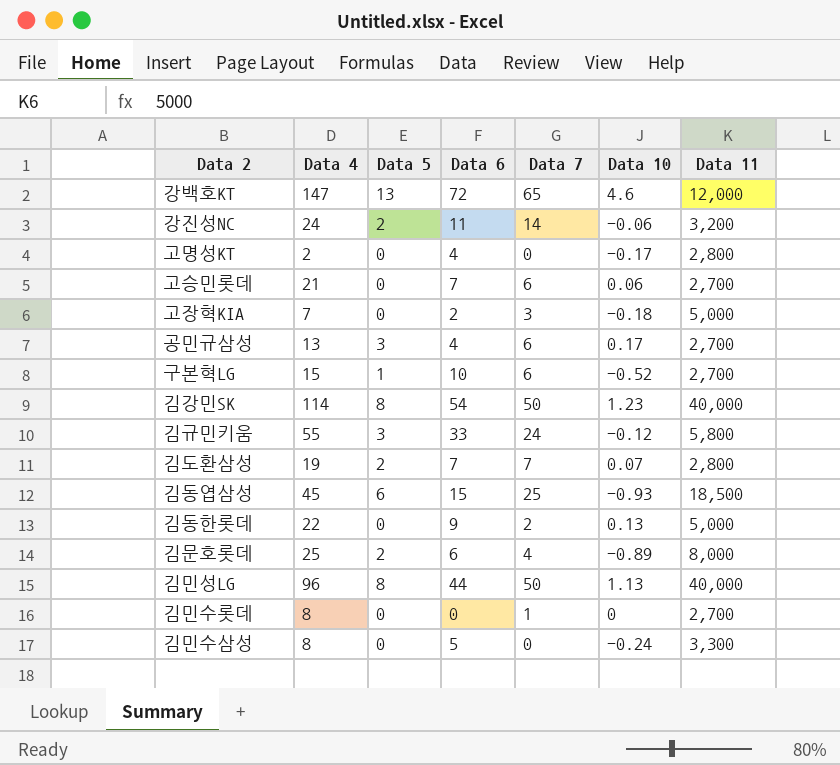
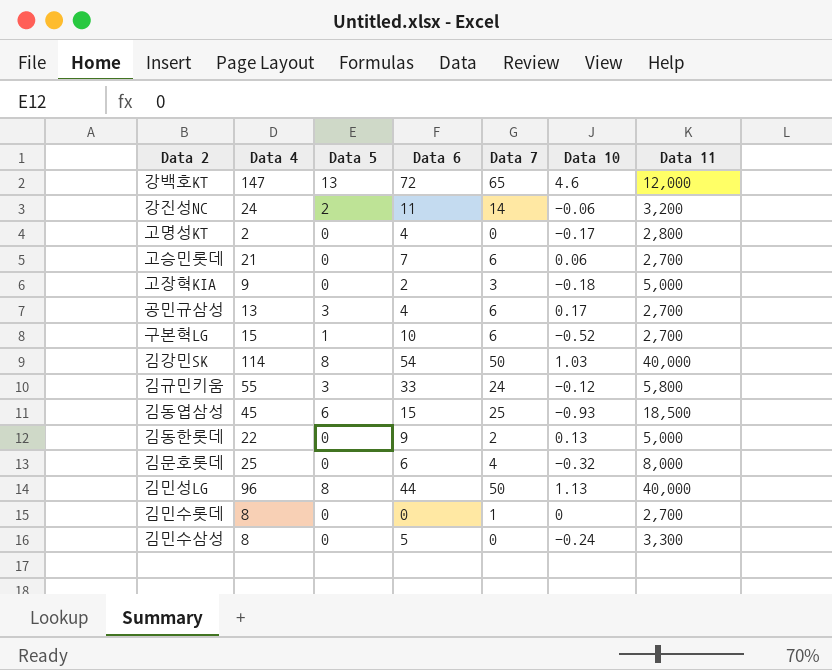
row 김도환삼성: 19 | 2 | 7 | 7 | 0.07 | 2,800 -> none
고장혁KIA | Data 4: 7 -> 9
김강민SK | Data 10: 1.23 -> 1.03
김문호롯데 | Data 5: 2 -> 0
김문호롯데 | Data 10: -0.89 -> -0.32

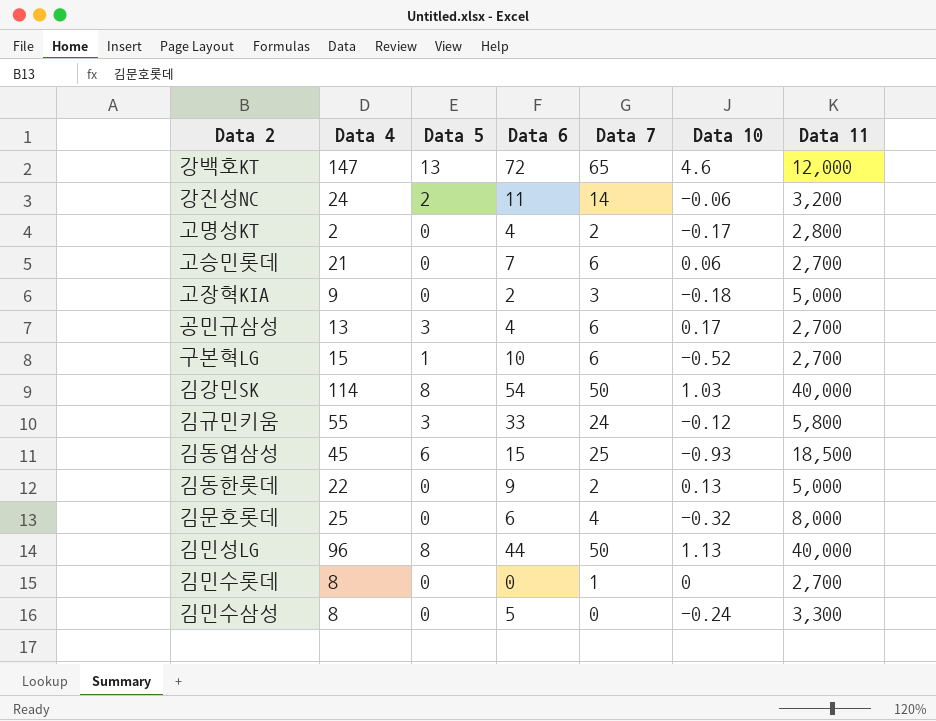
고명성KT | Data 7: 0 -> 2

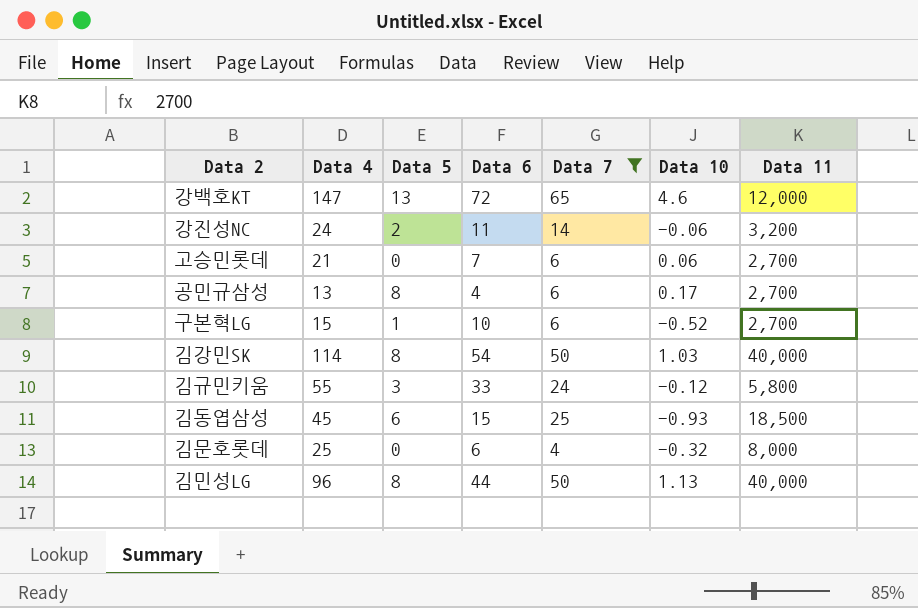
filter: none -> Data 7 >= 4
공민규삼성 | Data 5: 3 -> 8

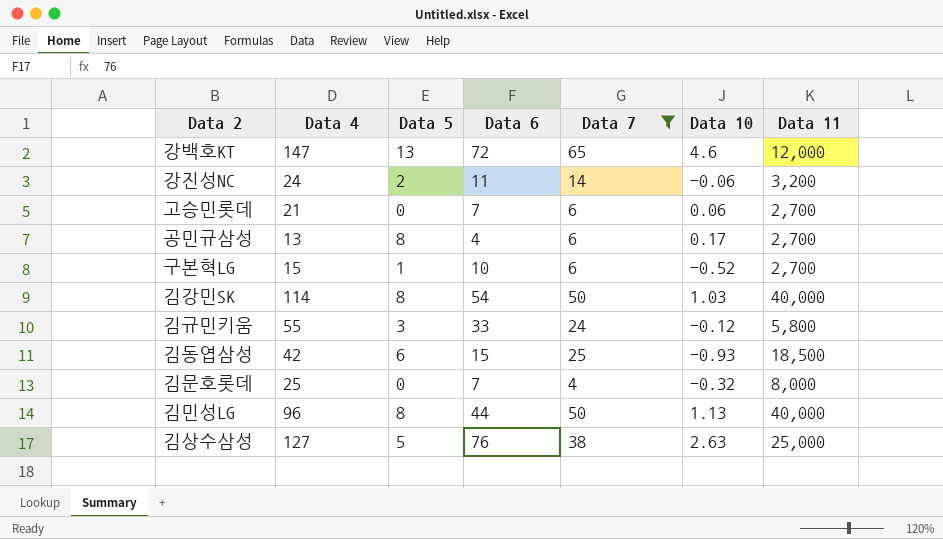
김동엽삼성 | Data 4: 45 -> 42
김문호롯데 | Data 6: 6 -> 7
row 김상수삼성: none -> 127 | 5 | 76 | 38 | 2.63 | 25,000

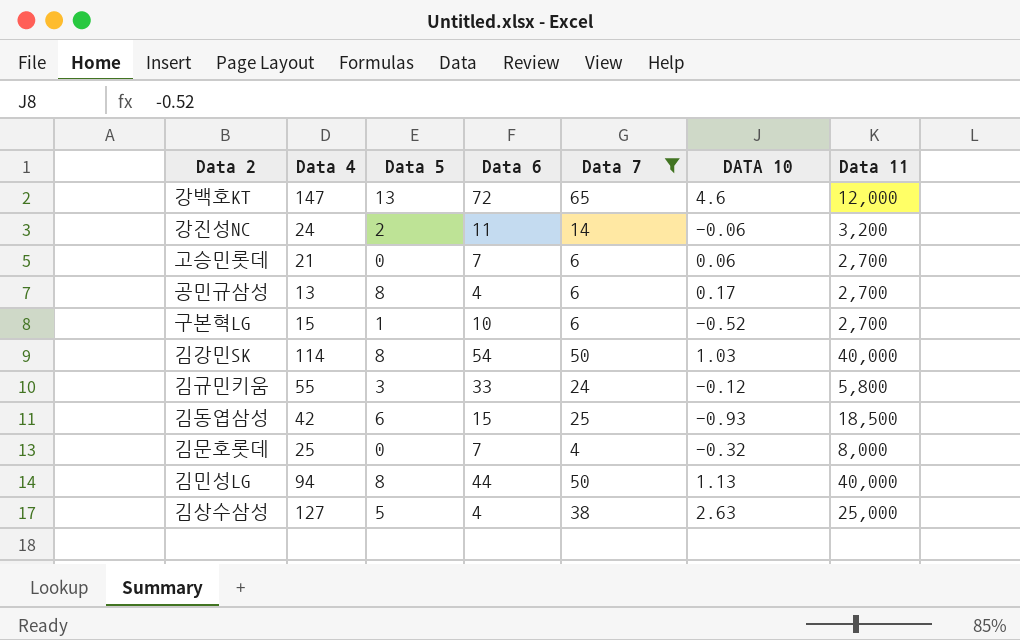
column name: Data 10 -> DATA 10
김민성LG | Data 4: 96 -> 94
김상수삼성 | Data 6: 76 -> 4

